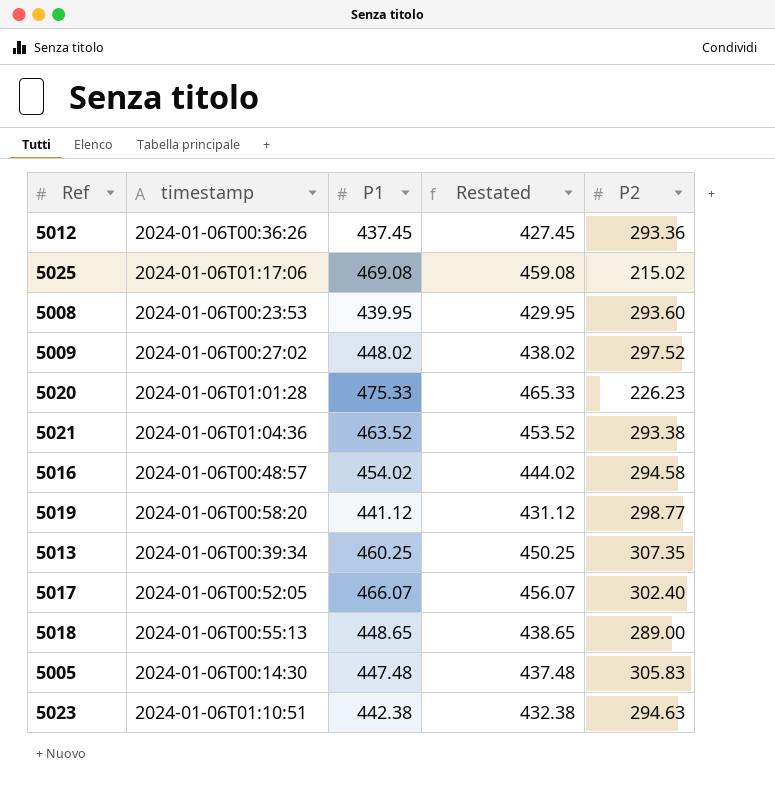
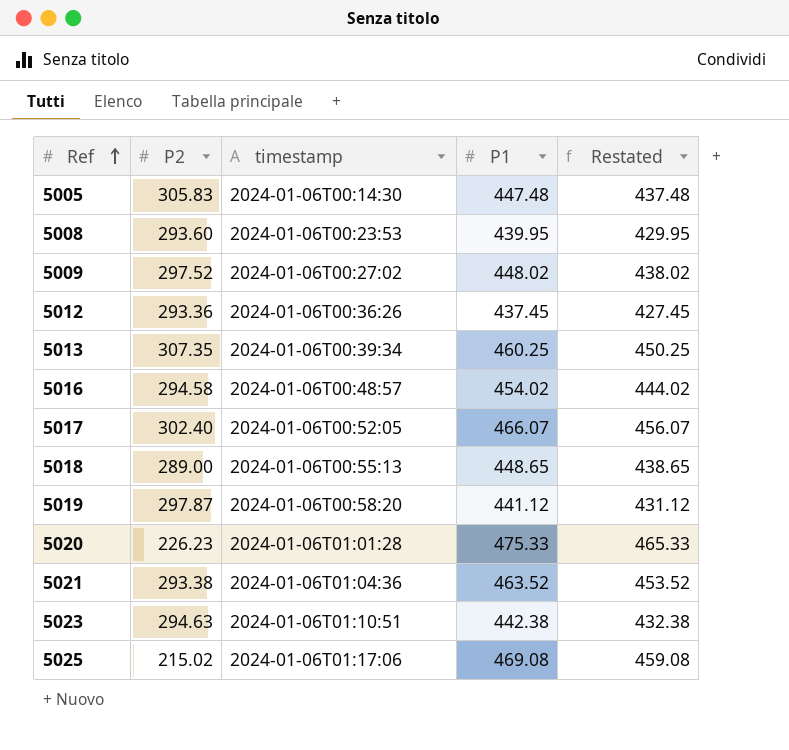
row order: none -> Ref ascending
column P2 | position: 5 -> 2
5019 | P2: 298.77 -> 297.87

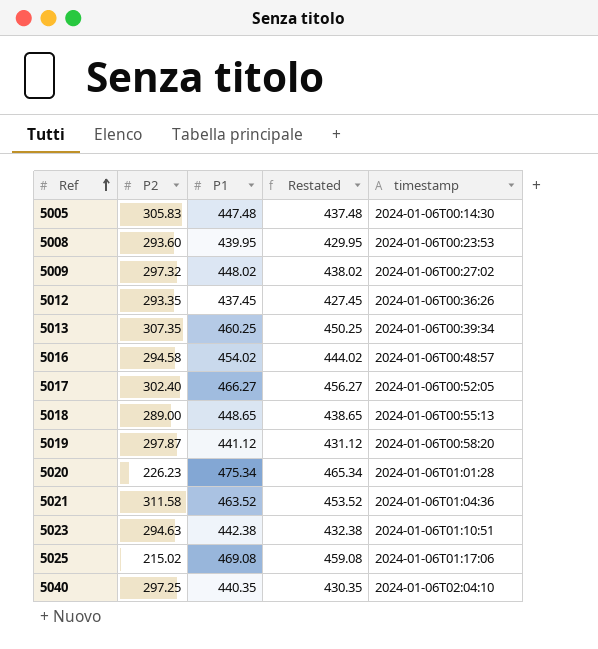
column timestamp | position: 3 -> 5
5009 | P2: 297.52 -> 297.32
5012 | P2: 293.36 -> 293.35
5017 | P1: 466.07 -> 466.27
5017 | Restated: 456.07 -> 456.27
5020 | P1: 475.33 -> 475.34
5020 | Restated: 465.33 -> 465.34
5021 | P2: 293.38 -> 311.58
row 5040: none -> 297.25 | 440.35 | 430.35 | 2024-01-06T02:04:10

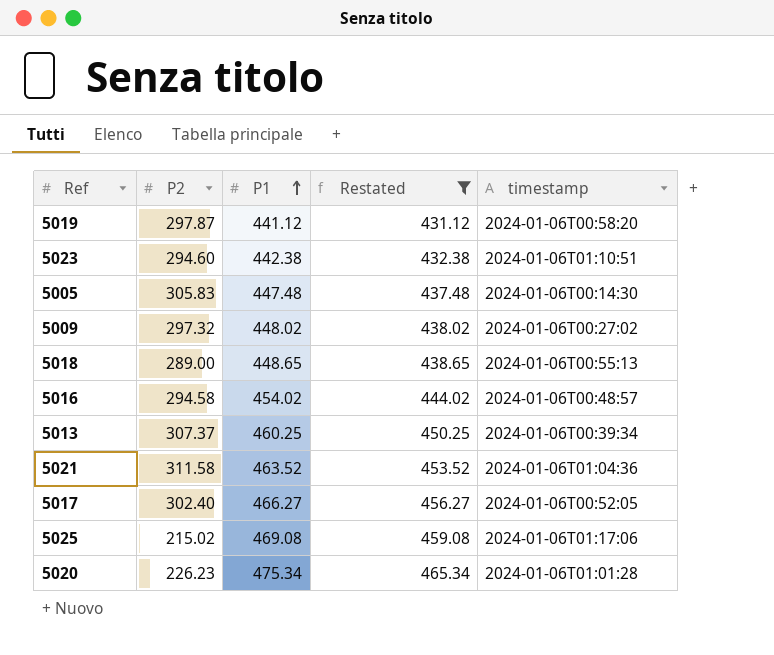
filter: none -> Restated >= 431.12
row order: Ref ascending -> P1 ascending
5023 | P2: 294.63 -> 294.60
5013 | P2: 307.35 -> 307.37

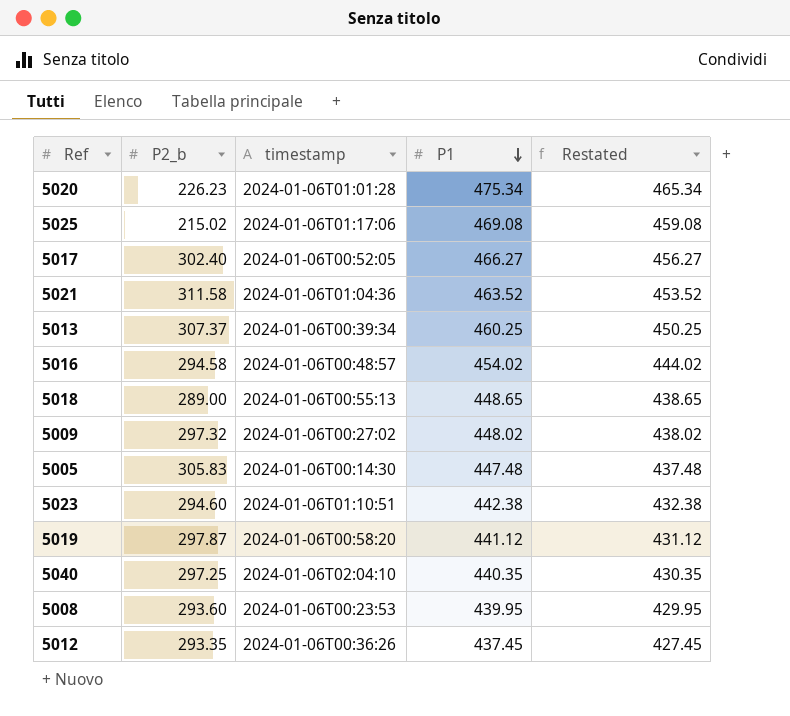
filter: Restated >= 431.12 -> none
row order: P1 ascending -> P1 descending
column name: P2 -> P2_b
column timestamp | position: 5 -> 3

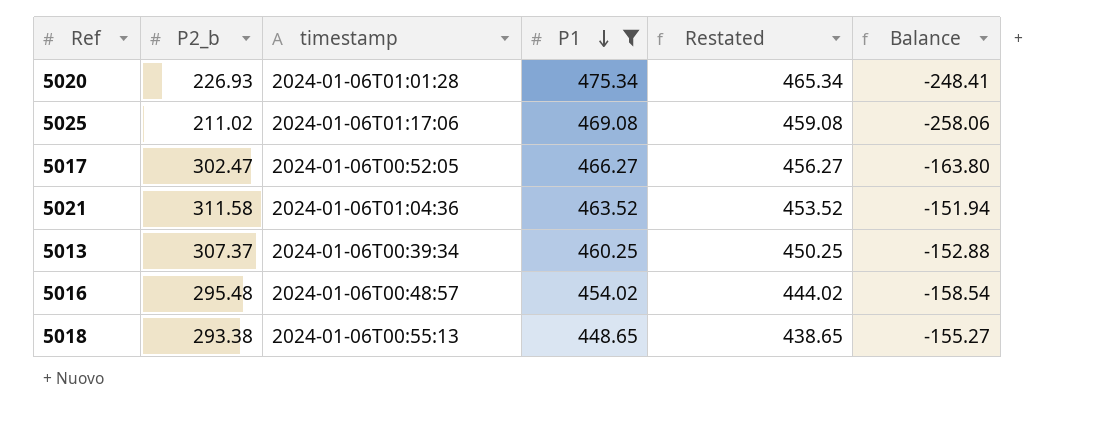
filter: none -> P1 >= 448.65
column Balance | formula: none -> [P2_b] - [P1]
5020 | P2_b: 226.23 -> 226.93
5025 | P2_b: 215.02 -> 211.02
5017 | P2_b: 302.40 -> 302.47
5016 | P2_b: 294.58 -> 295.48
5018 | P2_b: 289.00 -> 293.38

